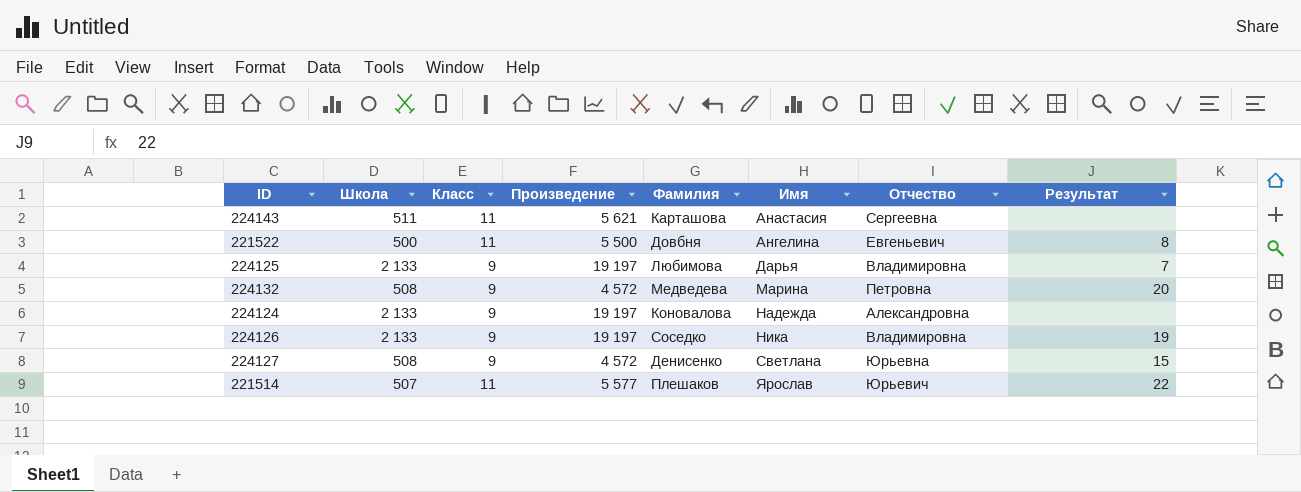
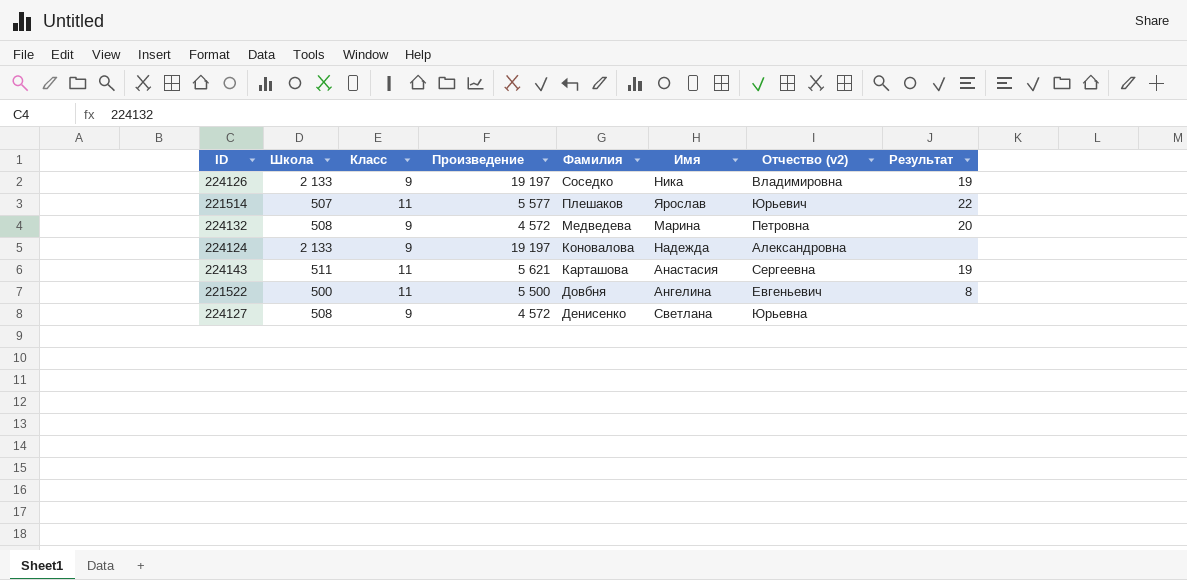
row order: Имя ascending -> Фамилия descending
column name: Отчество -> Отчество (v2)
row 224125: 2 133 | 9 | 19 197 | Любимова | Дарья | Владимировна | 7 -> none
224143 | Результат: none -> 19
224127 | Результат: 15 -> none

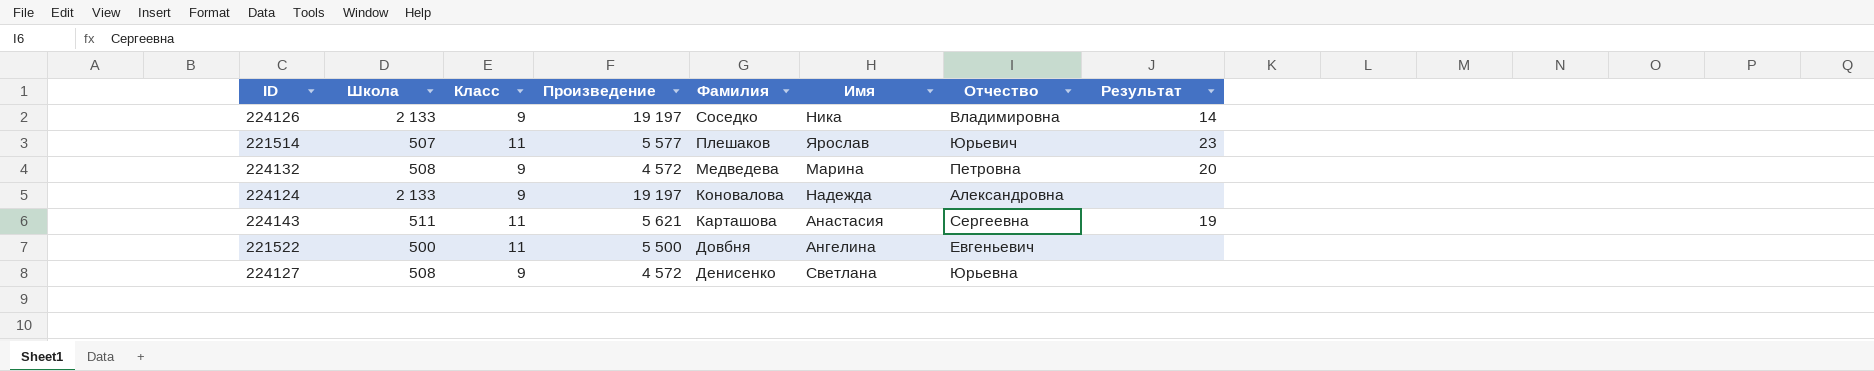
column name: Отчество (v2) -> Отчество
224126 | Результат: 19 -> 14
221514 | Результат: 22 -> 23
221522 | Результат: 8 -> none

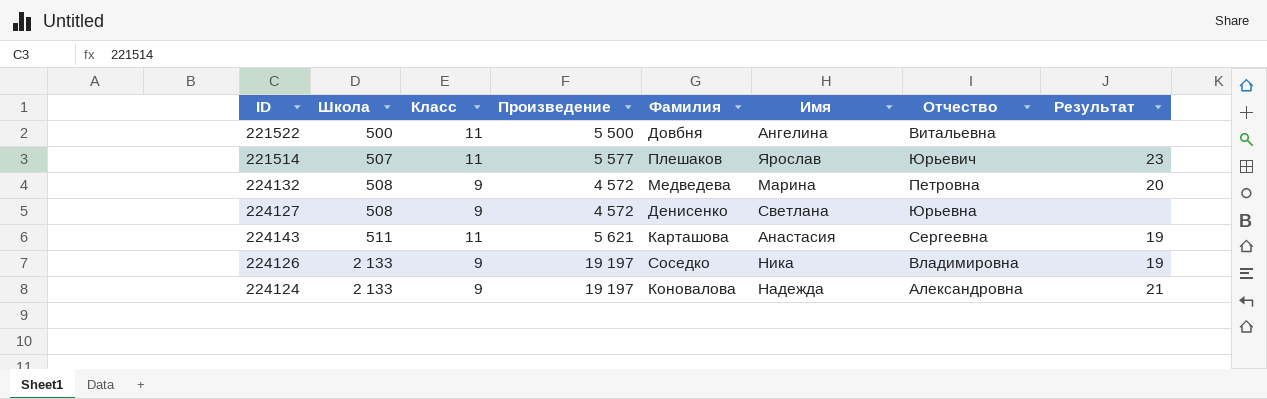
row order: Фамилия descending -> Школа ascending
221522 | Отчество: Евгеньевич -> Витальевна
224126 | Результат: 14 -> 19
224124 | Результат: none -> 21

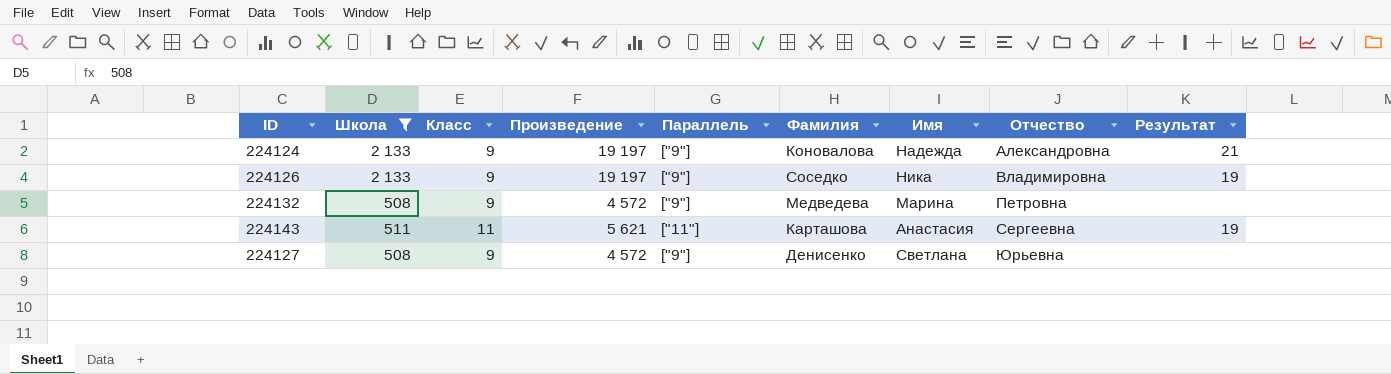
filter: none -> Школа >= 508
row order: Школа ascending -> Отчество ascending
column Параллель | position: none -> 5
224132 | Результат: 20 -> none

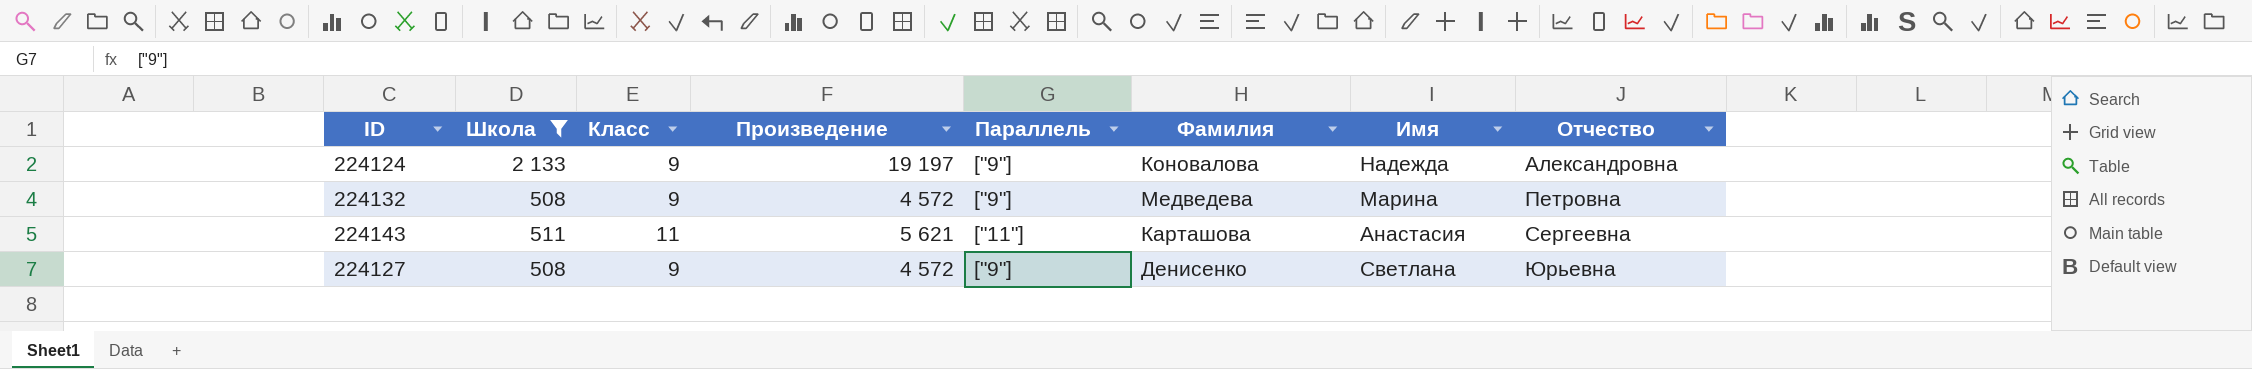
column Результат | position: 9 -> none
row 224126: 2 133 | 9 | 19 197 | ["9"] | Соседко | Ника | Владимировна | 19 -> none

